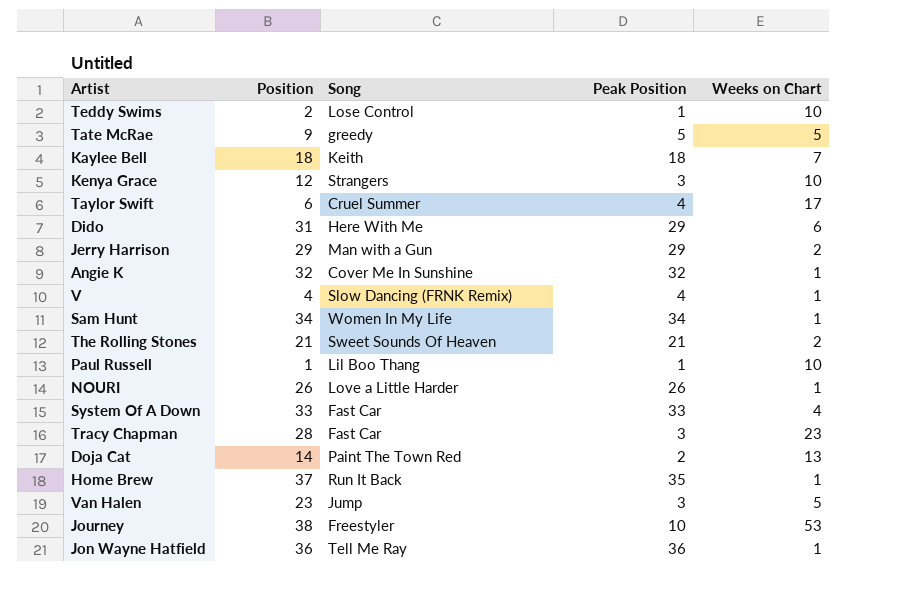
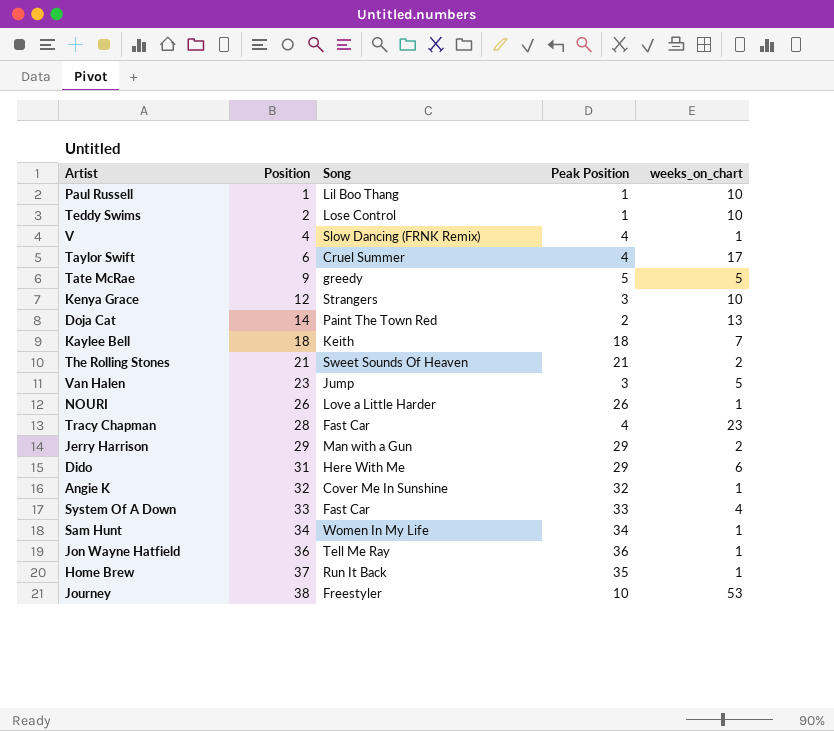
row order: none -> Position ascending
column name: Weeks on Chart -> weeks_on_chart
Tracy Chapman | Peak Position: 3 -> 4

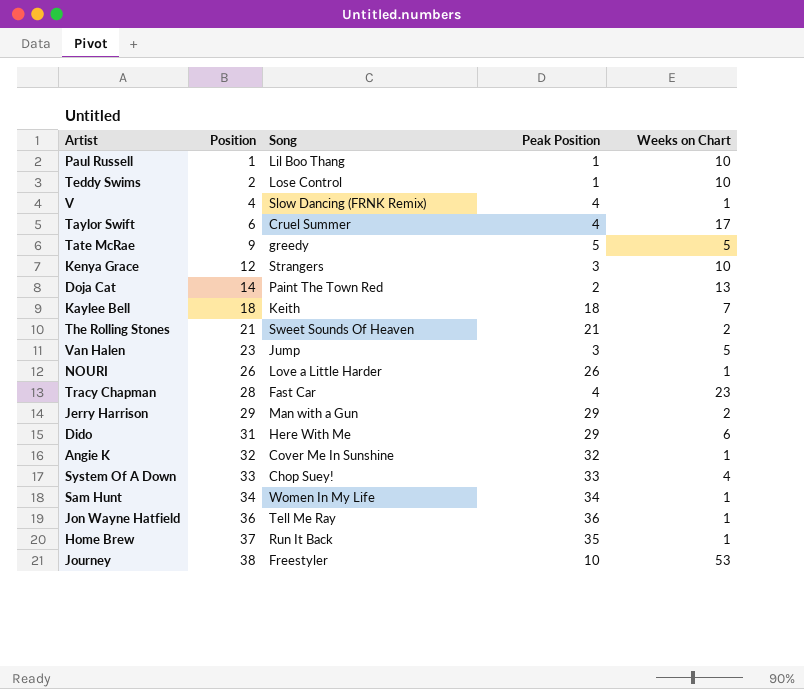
column name: weeks_on_chart -> Weeks on Chart
System Of A Down | Song: Fast Car -> Chop Suey!

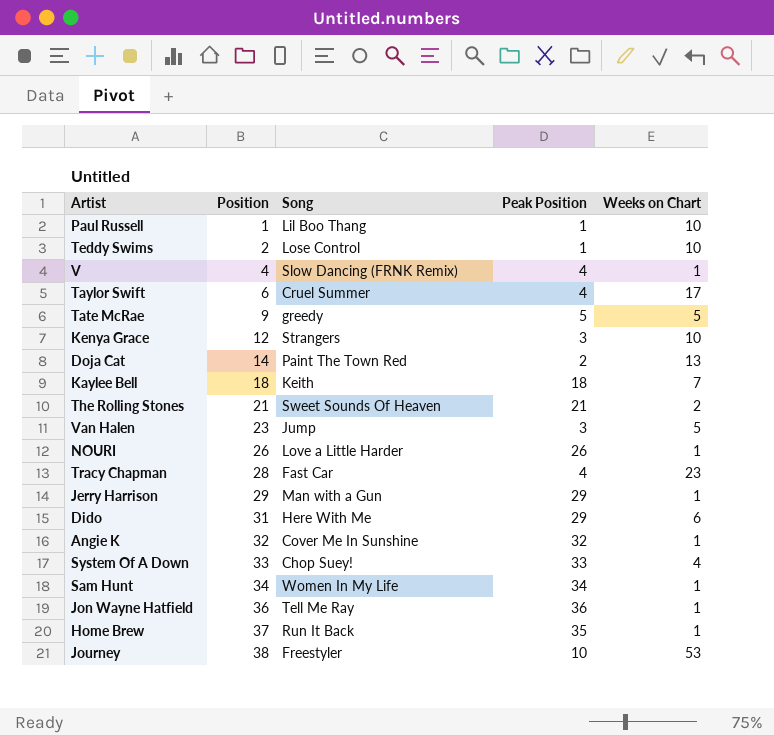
Jerry Harrison | Weeks on Chart: 2 -> 1

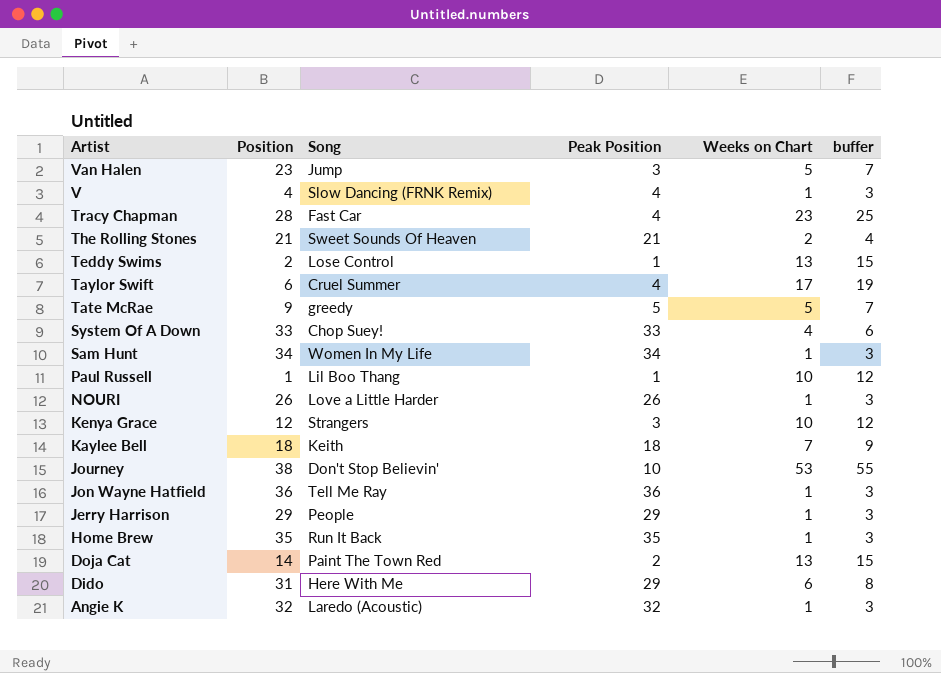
row order: Position ascending -> Artist descending
column buffer | formula: none -> [Weeks on Chart] + 2
Teddy Swims | Weeks on Chart: 10 -> 13
Journey | Song: Freestyler -> Don't Stop Believin'
Jerry Harrison | Song: Man with a Gun -> People
Home Brew | Position: 37 -> 35
Angie K | Song: Cover Me In Sunshine -> Laredo (Acoustic)

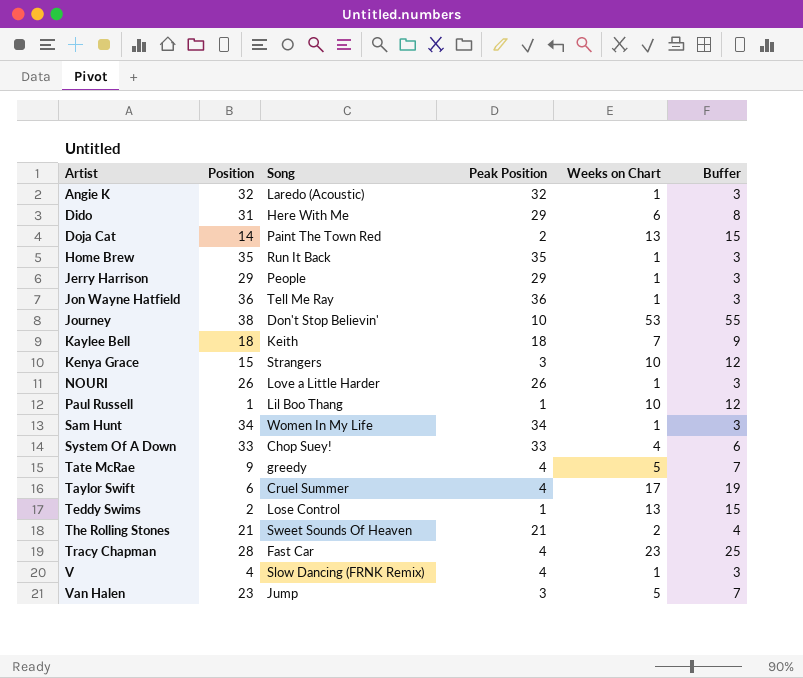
row order: Artist descending -> Artist ascending
column name: buffer -> Buffer
Kenya Grace | Position: 12 -> 15
Tate McRae | Peak Position: 5 -> 4

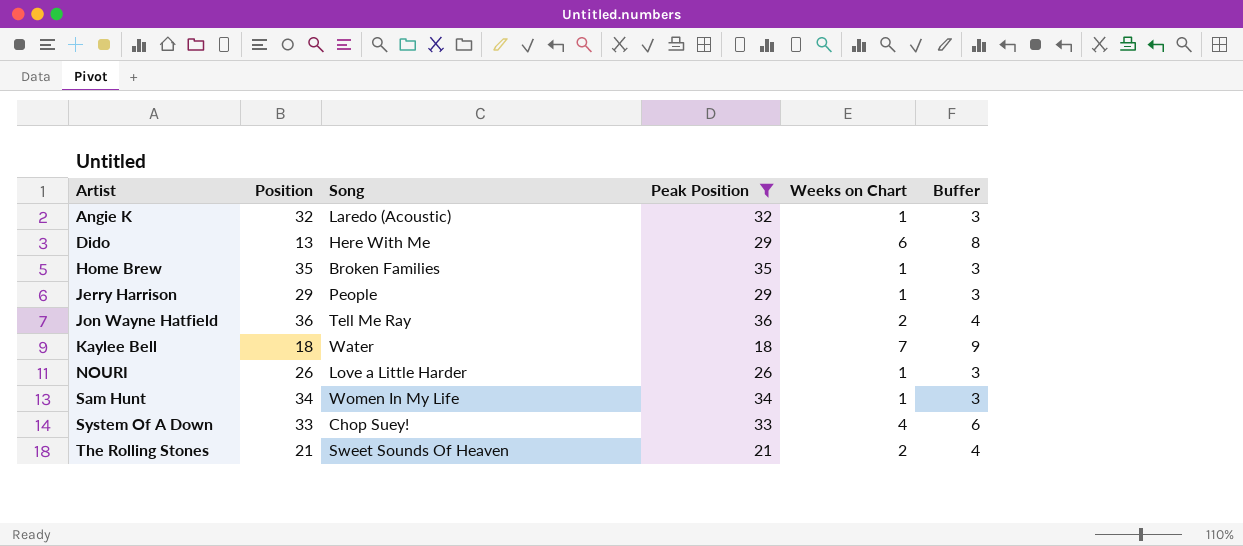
filter: none -> Peak Position >= 18
Dido | Position: 31 -> 13
Home Brew | Song: Run It Back -> Broken Families
Jon Wayne Hatfield | Weeks on Chart: 1 -> 2
Jon Wayne Hatfield | Buffer: 3 -> 4
Kaylee Bell | Song: Keith -> Water

